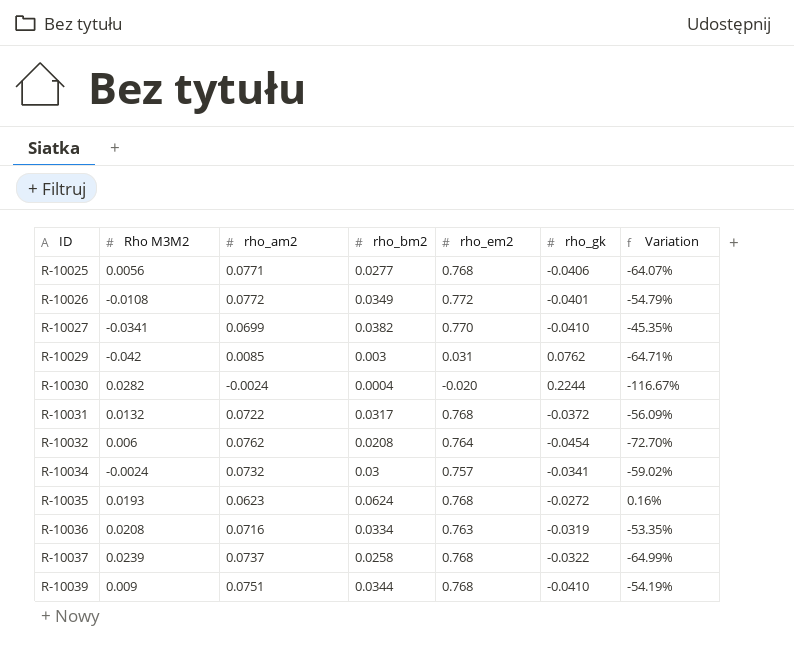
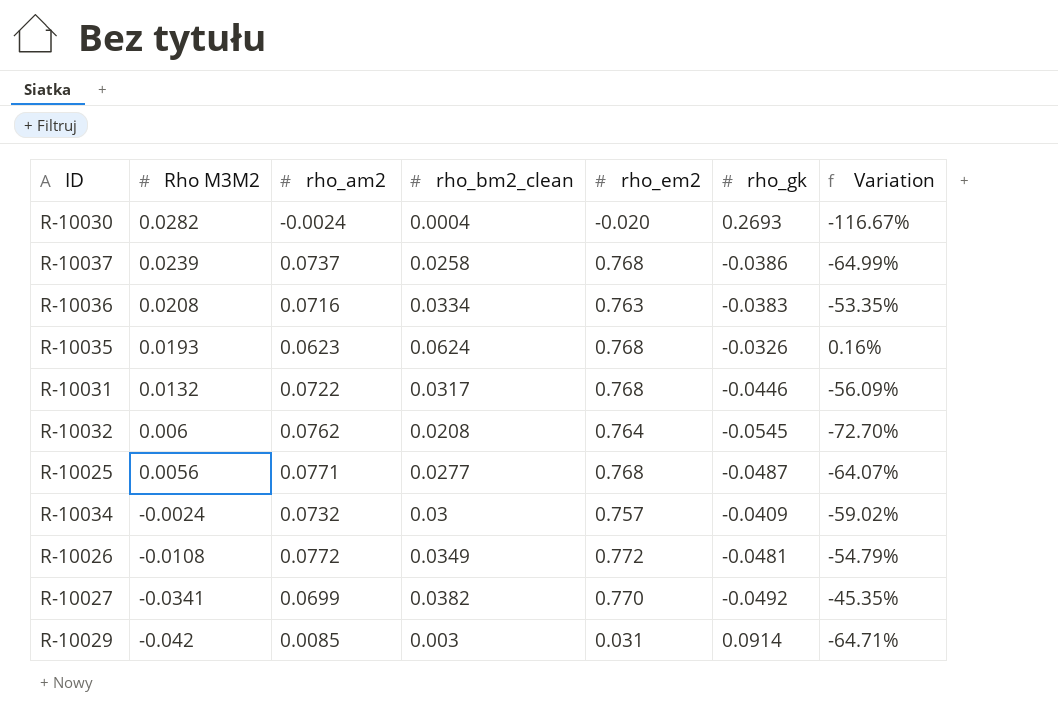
row order: ID ascending -> Rho M3M2 descending
column name: rho_bm2 -> rho_bm2_clean
row R-10039: 0.009 | 0.0751 | 0.0344 | 0.768 | -0.0410 | -54.19% -> none
R-10030 | rho_gk: 0.2244 -> 0.2693
R-10037 | rho_gk: -0.0322 -> -0.0386
R-10036 | rho_gk: -0.0319 -> -0.0383
R-10035 | rho_gk: -0.0272 -> -0.0326
R-10031 | rho_gk: -0.0372 -> -0.0446
R-10032 | rho_gk: -0.0454 -> -0.0545
R-10025 | rho_gk: -0.0406 -> -0.0487
R-10034 | rho_gk: -0.0341 -> -0.0409
R-10026 | rho_gk: -0.0401 -> -0.0481
R-10027 | rho_gk: -0.0410 -> -0.0492
R-10029 | rho_gk: 0.0762 -> 0.0914

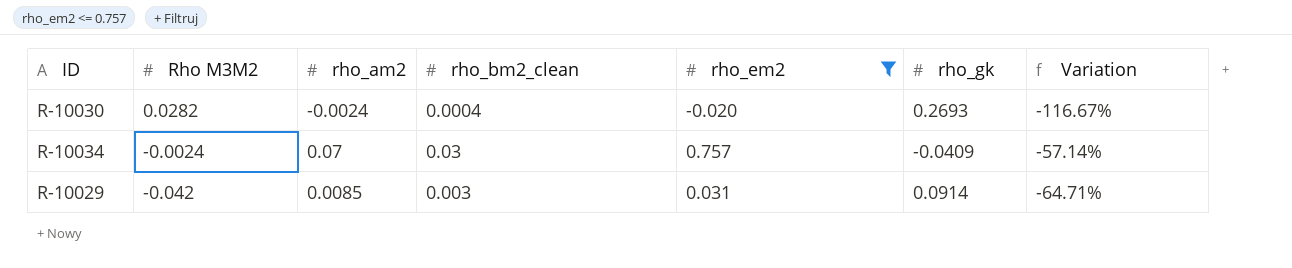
filter: none -> rho_em2 <= 0.757
R-10034 | rho_am2: 0.0732 -> 0.07
R-10034 | Variation: -59.02% -> -57.14%

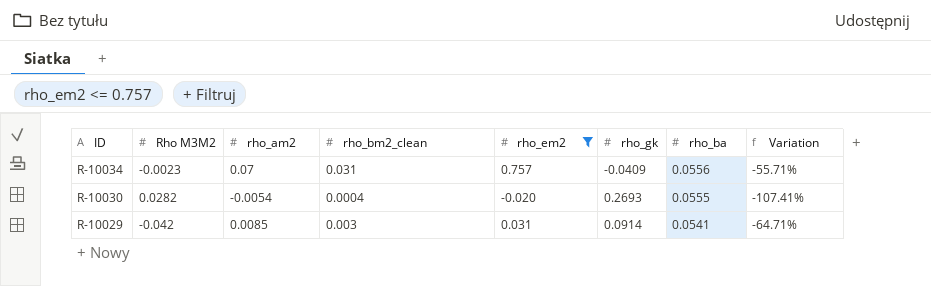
row order: Rho M3M2 descending -> ID descending
column rho_ba | position: none -> 7
R-10034 | Rho M3M2: -0.0024 -> -0.0023
R-10034 | rho_bm2_clean: 0.03 -> 0.031
R-10034 | Variation: -57.14% -> -55.71%
R-10030 | rho_am2: -0.0024 -> -0.0054
R-10030 | Variation: -116.67% -> -107.41%

